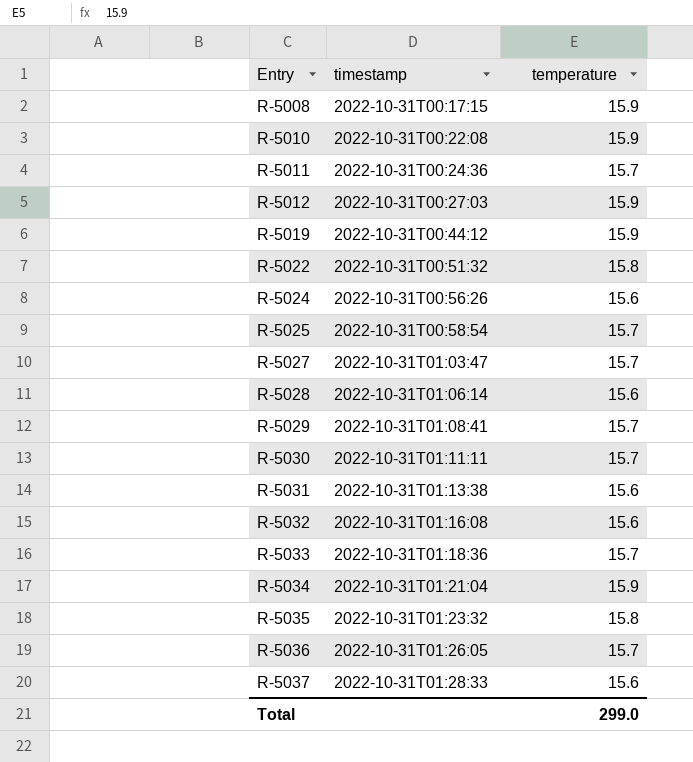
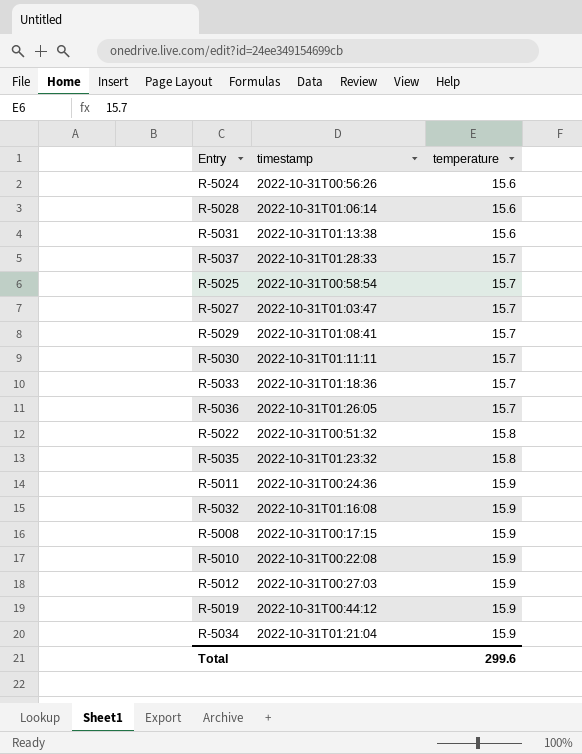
row order: Entry ascending -> temperature ascending
R-5037 | temperature: 15.6 -> 15.7
R-5011 | temperature: 15.7 -> 15.9
R-5032 | temperature: 15.6 -> 15.9
Total | temperature: 299.0 -> 299.6

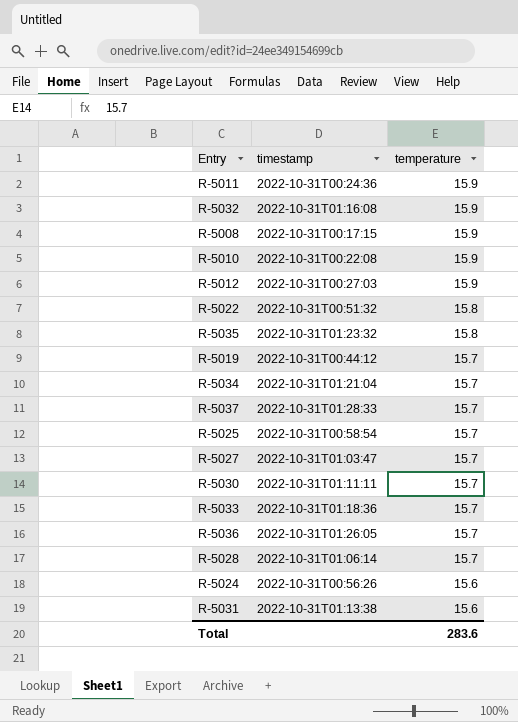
row order: temperature ascending -> temperature descending
row R-5029: 2022-10-31T01:08:41 | 15.7 -> none
R-5019 | temperature: 15.9 -> 15.7
R-5034 | temperature: 15.9 -> 15.7
R-5028 | temperature: 15.6 -> 15.7
Total | temperature: 299.6 -> 283.6

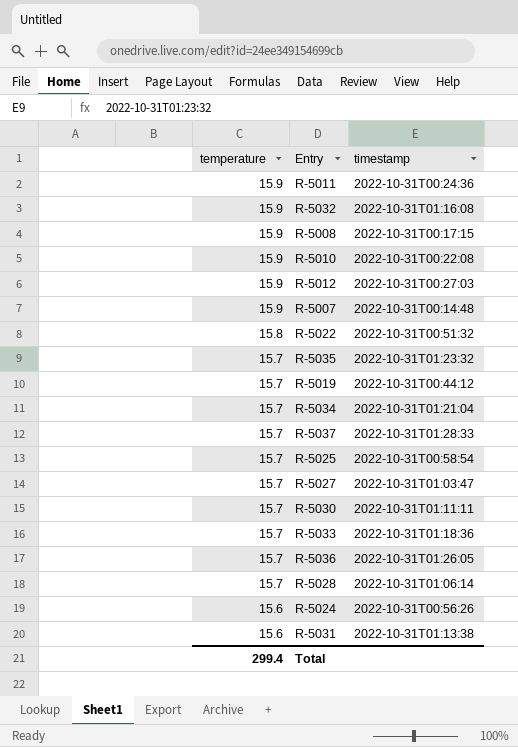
column temperature | position: 3 -> 1
row R-5007: none -> 15.9 | 2022-10-31T00:14:48
R-5035 | temperature: 15.8 -> 15.7
Total | temperature: 283.6 -> 299.4

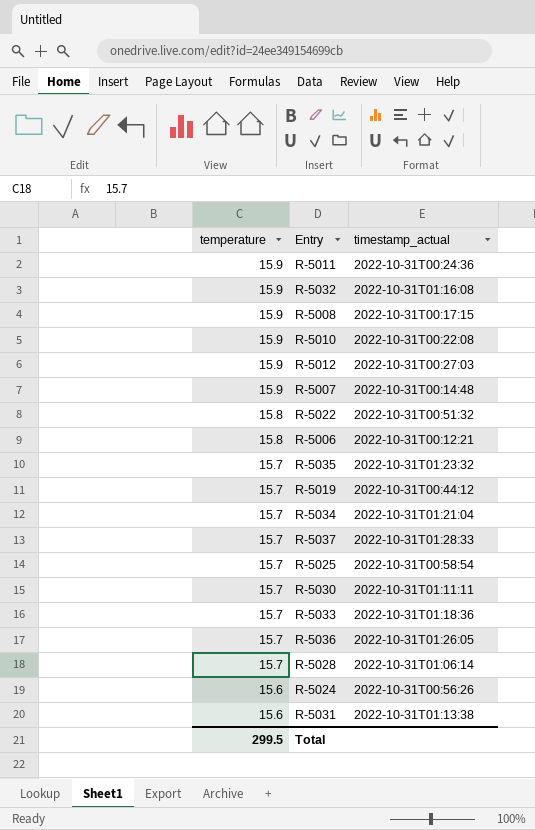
column name: timestamp -> timestamp_actual
row R-5027: 15.7 | 2022-10-31T01:03:47 -> none
row R-5006: none -> 15.8 | 2022-10-31T00:12:21
Total | temperature: 299.4 -> 299.5

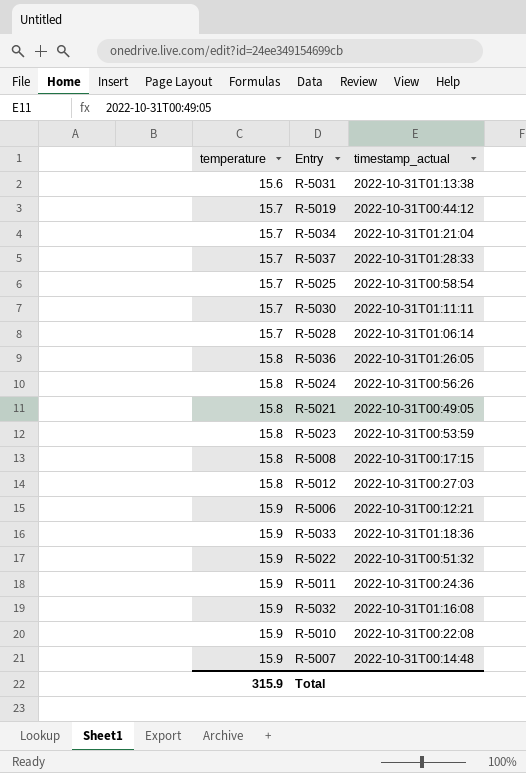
row order: temperature descending -> temperature ascending
row R-5035: 15.7 | 2022-10-31T01:23:32 -> none
R-5036 | temperature: 15.7 -> 15.8
R-5024 | temperature: 15.6 -> 15.8
row R-5021: none -> 15.8 | 2022-10-31T00:49:05
row R-5023: none -> 15.8 | 2022-10-31T00:53:59
R-5008 | temperature: 15.9 -> 15.8
R-5012 | temperature: 15.9 -> 15.8
R-5006 | temperature: 15.8 -> 15.9
R-5033 | temperature: 15.7 -> 15.9
R-5022 | temperature: 15.8 -> 15.9
Total | temperature: 299.5 -> 315.9

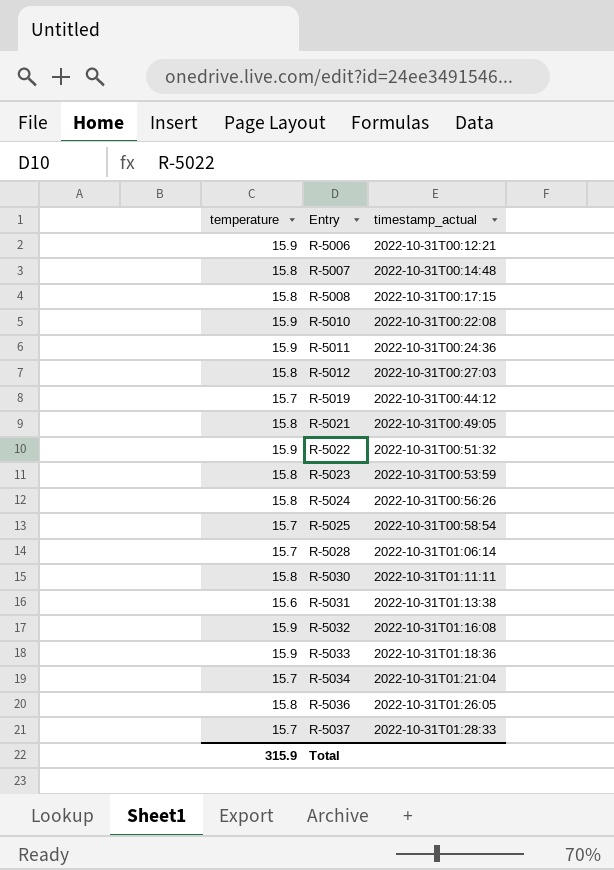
row order: temperature ascending -> Entry ascending
R-5007 | temperature: 15.9 -> 15.8
R-5030 | temperature: 15.7 -> 15.8

